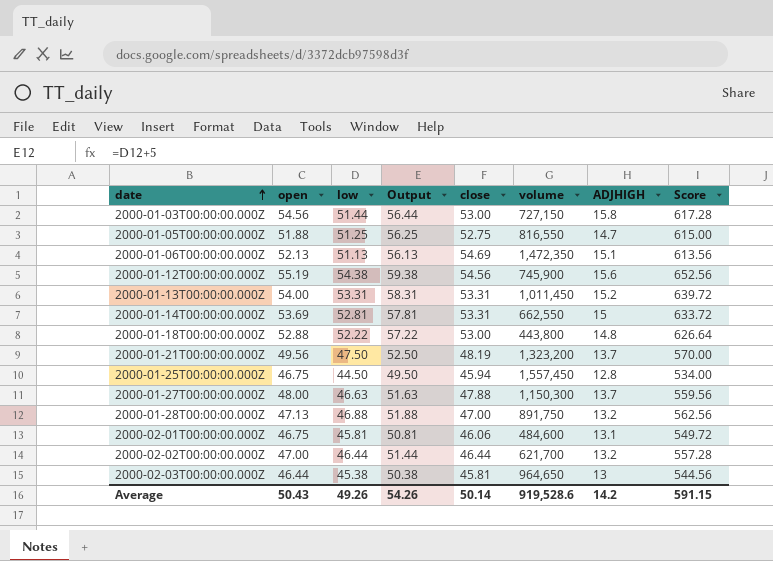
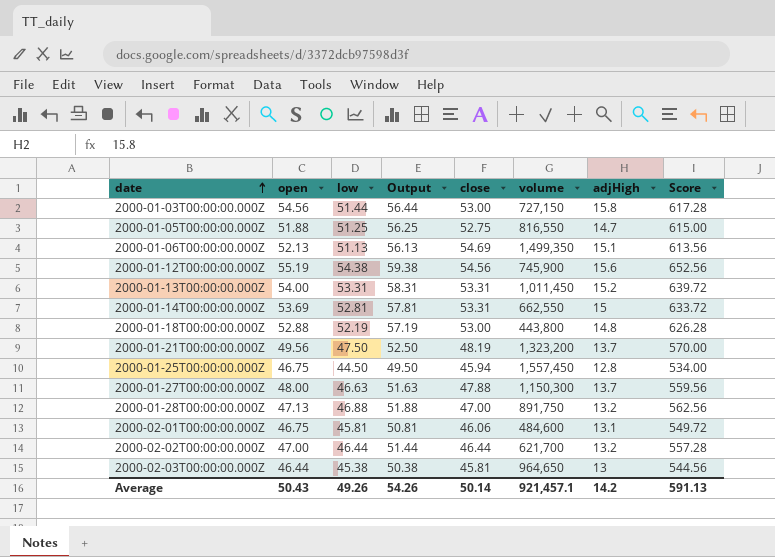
column name: ADJHIGH -> adjHigh
2000-01-06T00:00:00.000Z | volume: 1,472,350 -> 1,499,350
2000-01-18T00:00:00.000Z | low: 52.22 -> 52.19
2000-01-18T00:00:00.000Z | Output: 57.22 -> 57.19
2000-01-18T00:00:00.000Z | Score: 626.64 -> 626.28
Average | volume: 919,528.6 -> 921,457.1
Average | Score: 591.15 -> 591.13

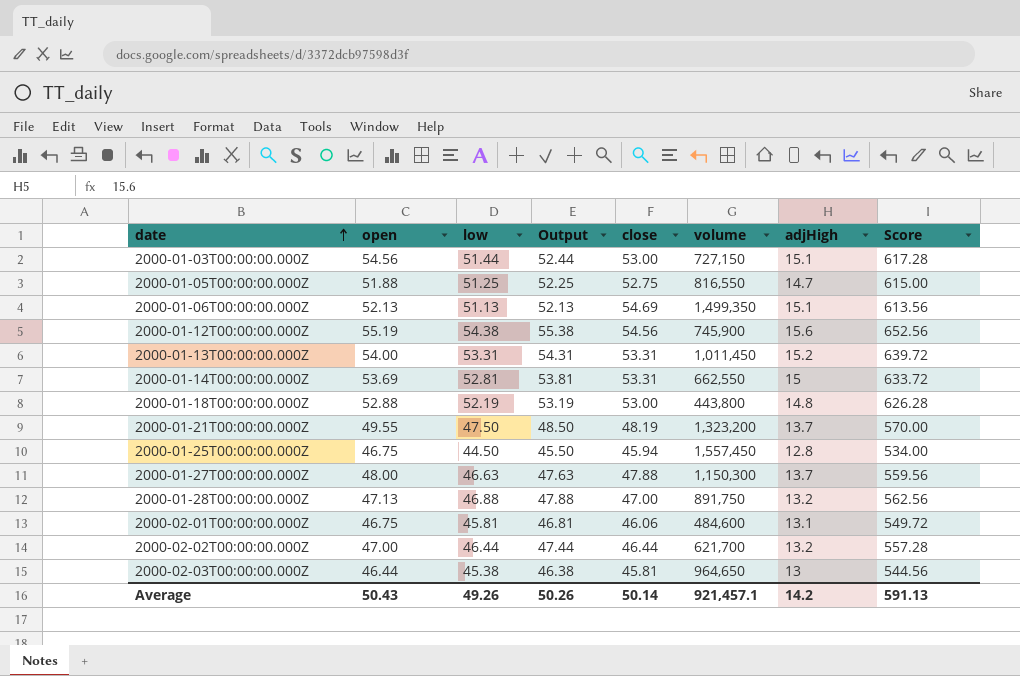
column Output | formula: [low] + 5 -> [low] + 1
2000-01-03T00:00:00.000Z | adjHigh: 15.8 -> 15.1
2000-01-21T00:00:00.000Z | open: 49.56 -> 49.55
Average | Output: 54.26 -> 50.26

